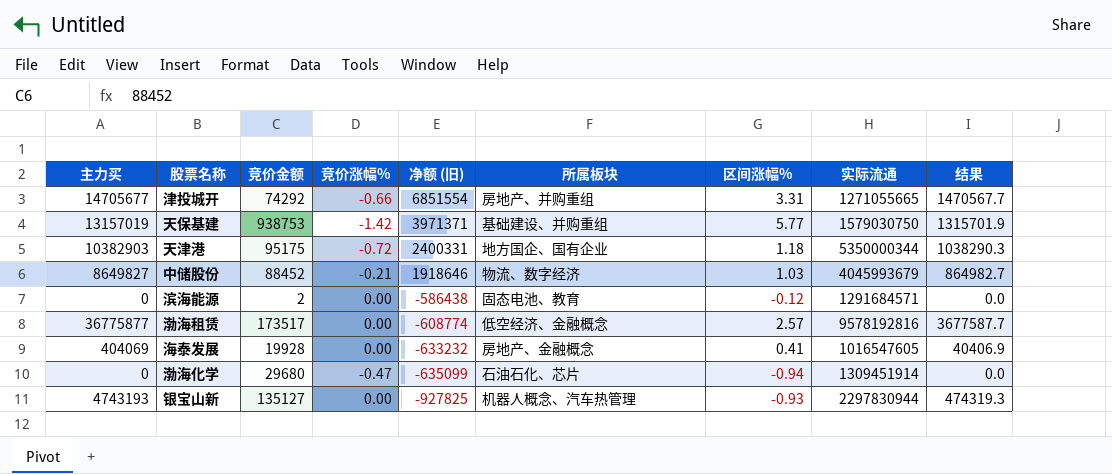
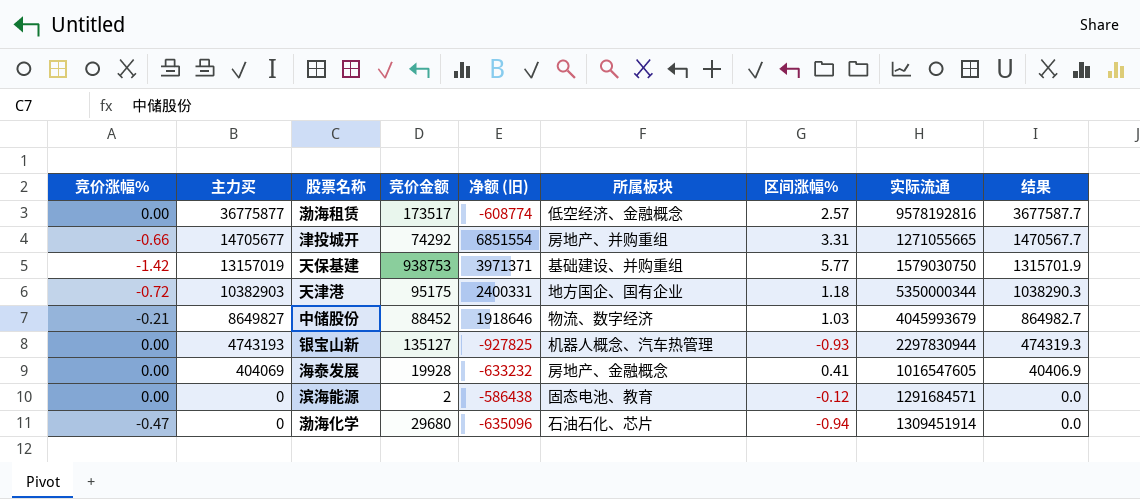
row order: 净额 (旧) descending -> 主力买 descending
column 竞价涨幅% | position: 4 -> 1
渤海化学 | 净额 (旧): -635099 -> -635096

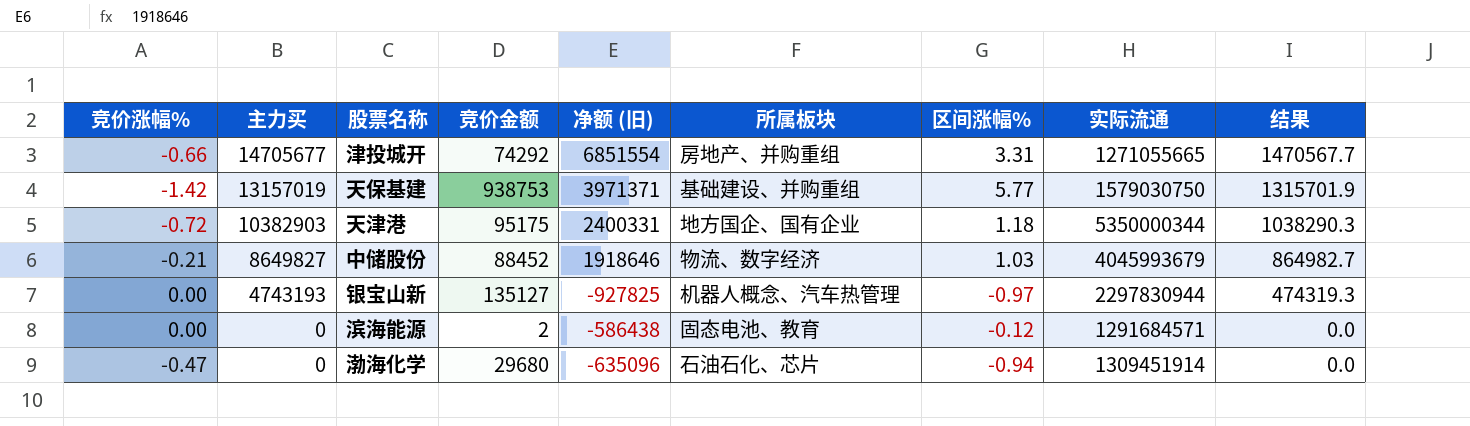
row 渤海租赁: 0.00 | 36775877 | 173517 | -608774 | 低空经济、金融概念 | 2.57 | 9578192816 | 3677587.7 -> none
row 海泰发展: 0.00 | 404069 | 19928 | -633232 | 房地产、金融概念 | 0.41 | 1016547605 | 40406.9 -> none
银宝山新 | 区间涨幅%: -0.93 -> -0.97

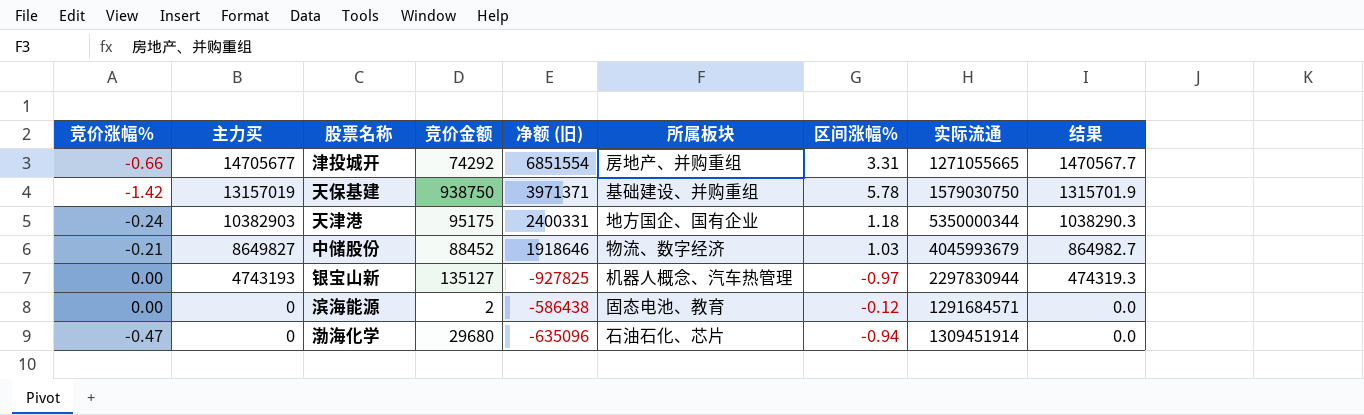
天保基建 | 竞价金额: 938753 -> 938750
天保基建 | 区间涨幅%: 5.77 -> 5.78
天津港 | 竞价涨幅%: -0.72 -> -0.24

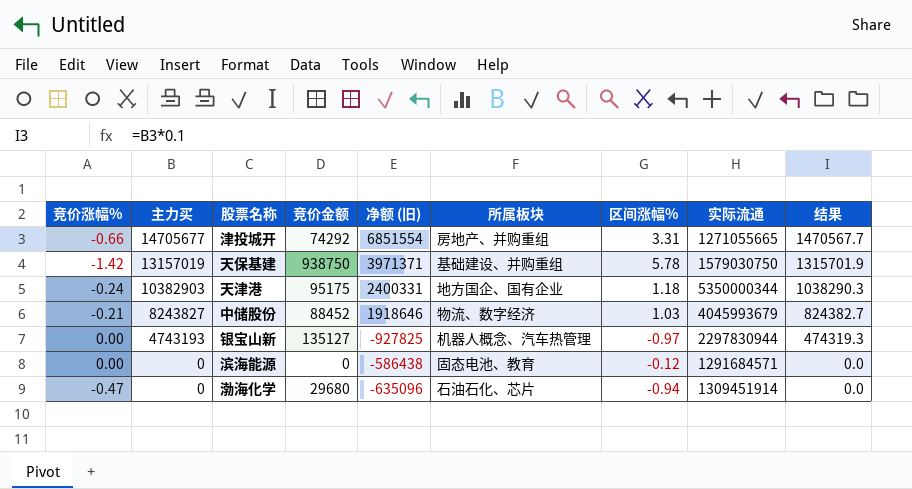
中储股份 | 主力买: 8649827 -> 8243827
中储股份 | 结果: 864982.7 -> 824382.7
滨海能源 | 竞价金额: 2 -> 0

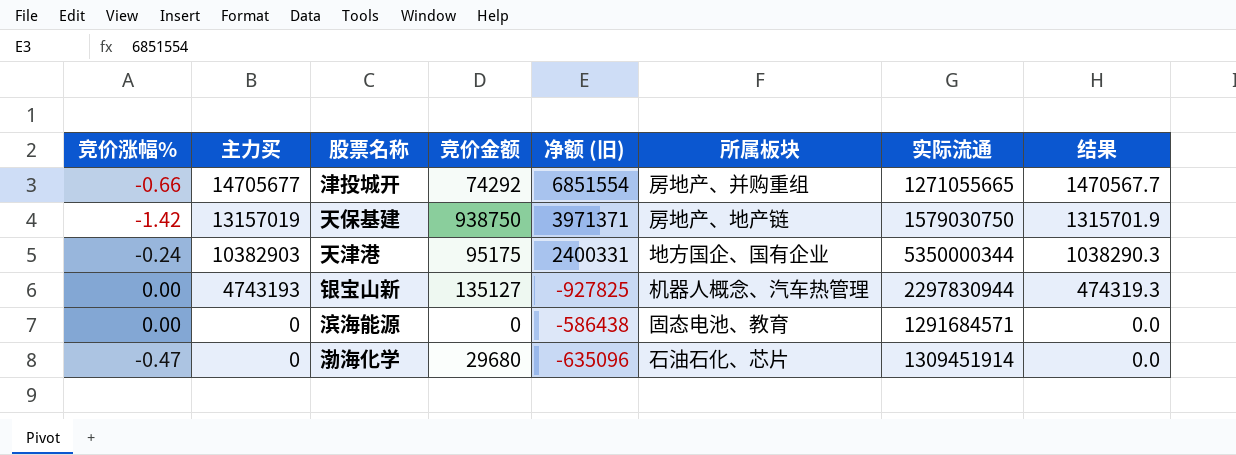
column 区间涨幅% | position: 7 -> none
row 中储股份: -0.21 | 8243827 | 88452 | 1918646 | 物流、数字经济 | 1.03 | 4045993679 | 824382.7 -> none
天保基建 | 所属板块: 基础建设、并购重组 -> 房地产、地产链

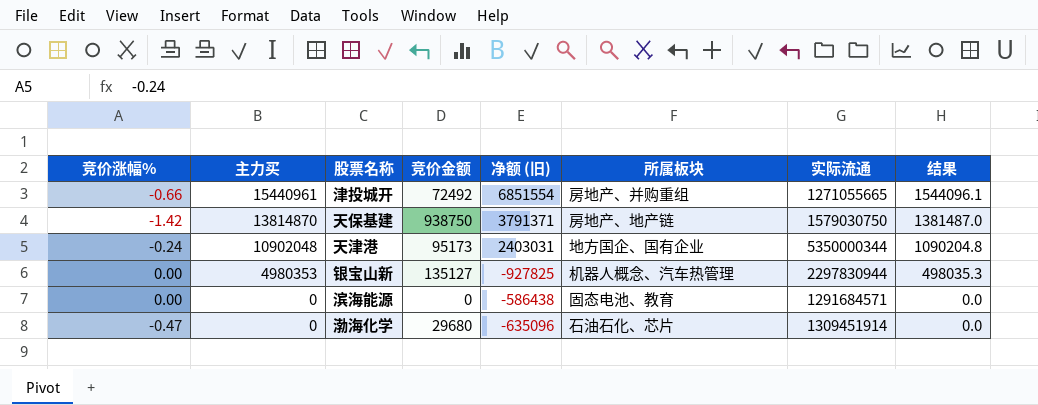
津投城开 | 主力买: 14705677 -> 15440961
津投城开 | 竞价金额: 74292 -> 72492
津投城开 | 结果: 1470567.7 -> 1544096.1
天保基建 | 主力买: 13157019 -> 13814870
天保基建 | 净额 (旧): 3971371 -> 3791371
天保基建 | 结果: 1315701.9 -> 1381487.0
天津港 | 主力买: 10382903 -> 10902048
天津港 | 竞价金额: 95175 -> 95173
天津港 | 净额 (旧): 2400331 -> 2403031
天津港 | 结果: 1038290.3 -> 1090204.8
银宝山新 | 主力买: 4743193 -> 4980353
银宝山新 | 结果: 474319.3 -> 498035.3

